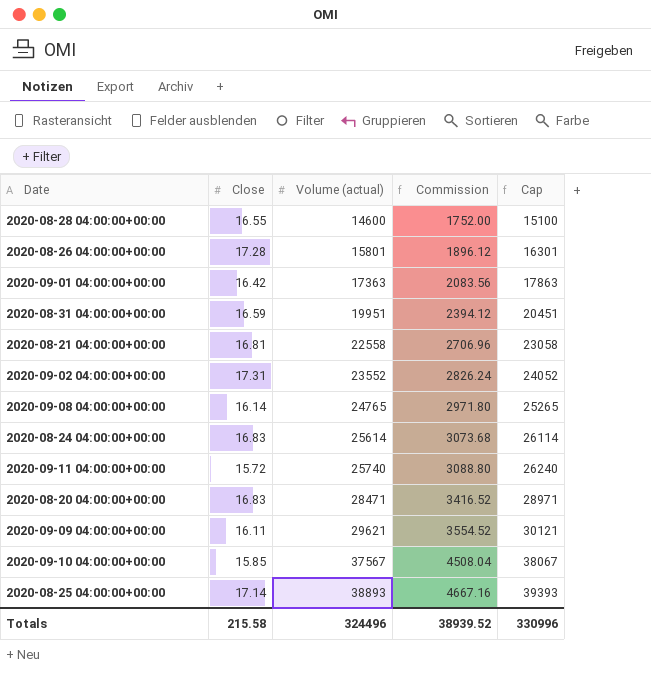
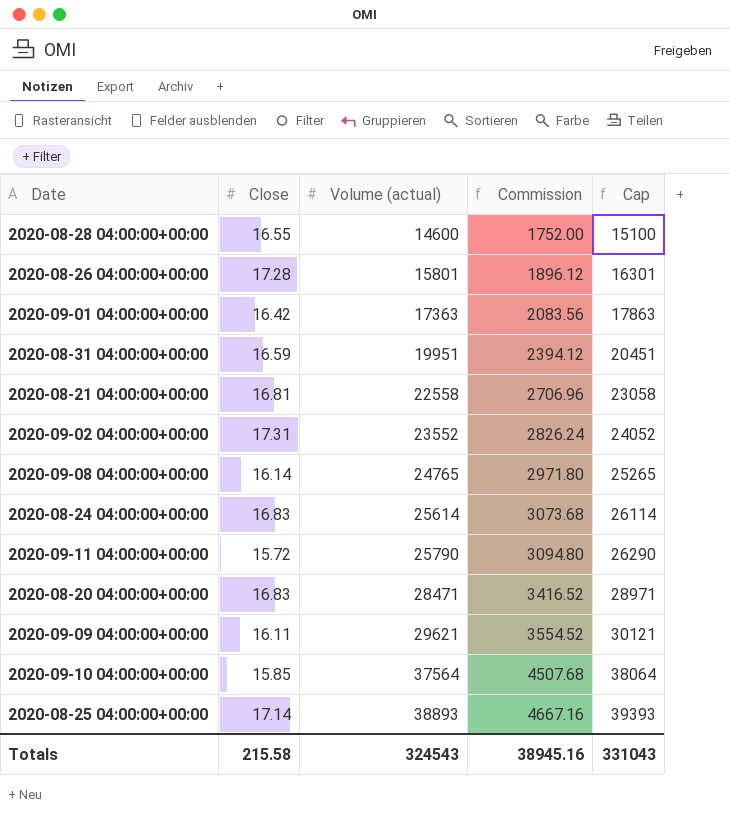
2020-09-11 04:00:00+00:00 | Volume (actual): 25740 -> 25790
2020-09-11 04:00:00+00:00 | Commission: 3088.80 -> 3094.80
2020-09-11 04:00:00+00:00 | Cap: 26240 -> 26290
2020-09-10 04:00:00+00:00 | Volume (actual): 37567 -> 37564
2020-09-10 04:00:00+00:00 | Commission: 4508.04 -> 4507.68
2020-09-10 04:00:00+00:00 | Cap: 38067 -> 38064
Totals | Volume (actual): 324496 -> 324543
Totals | Commission: 38939.52 -> 38945.16
Totals | Cap: 330996 -> 331043

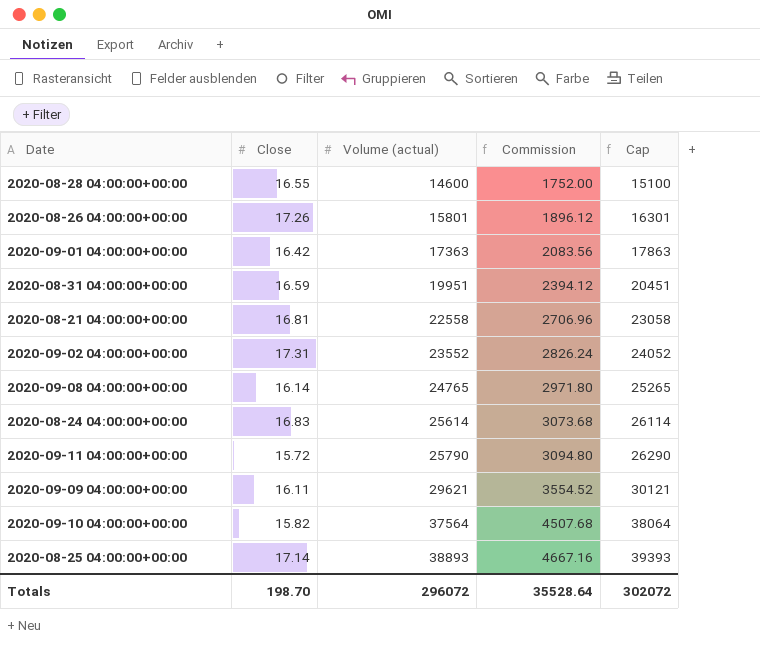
row 2020-08-20 04:00:00+00:00: 16.83 | 28471 | 3416.52 | 28971 -> none
2020-08-26 04:00:00+00:00 | Close: 17.28 -> 17.26
2020-09-10 04:00:00+00:00 | Close: 15.85 -> 15.82
Totals | Close: 215.58 -> 198.70
Totals | Volume (actual): 324543 -> 296072
Totals | Commission: 38945.16 -> 35528.64
Totals | Cap: 331043 -> 302072

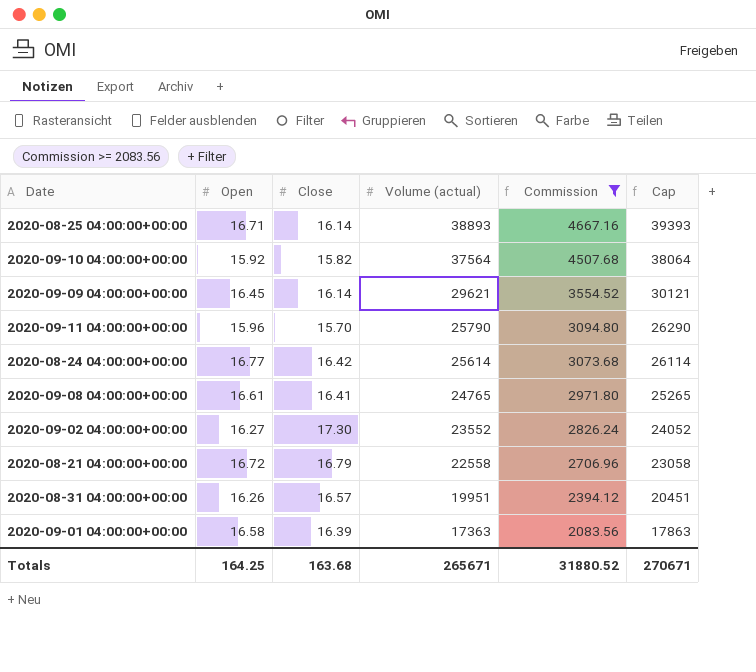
filter: none -> Commission >= 2083.56
row order: Volume (actual) ascending -> Volume (actual) descending
column Open | position: none -> 2
2020-08-25 04:00:00+00:00 | Close: 17.14 -> 16.14
2020-09-09 04:00:00+00:00 | Close: 16.11 -> 16.14
2020-09-11 04:00:00+00:00 | Close: 15.72 -> 15.70
2020-08-24 04:00:00+00:00 | Close: 16.83 -> 16.42
2020-09-08 04:00:00+00:00 | Close: 16.14 -> 16.41
2020-09-02 04:00:00+00:00 | Close: 17.31 -> 17.30
2020-08-21 04:00:00+00:00 | Close: 16.81 -> 16.79
2020-08-31 04:00:00+00:00 | Close: 16.59 -> 16.57
2020-09-01 04:00:00+00:00 | Close: 16.42 -> 16.39
Totals | Close: 198.70 -> 163.68
Totals | Volume (actual): 296072 -> 265671
Totals | Commission: 35528.64 -> 31880.52
Totals | Cap: 302072 -> 270671

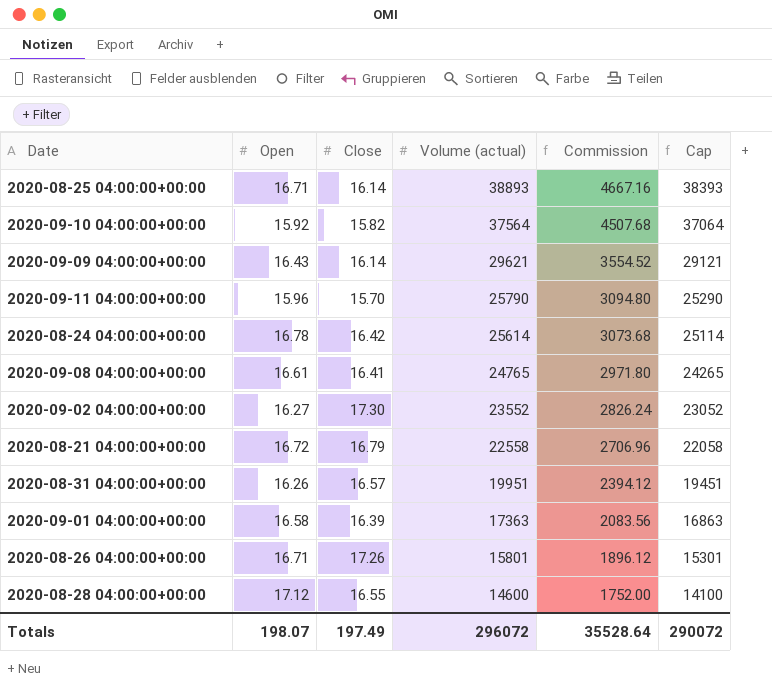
filter: Commission >= 2083.56 -> none
column Cap | formula: [Volume (actual)] + 500 -> [Volume (actual)] - 500
2020-09-09 04:00:00+00:00 | Open: 16.45 -> 16.43
2020-08-24 04:00:00+00:00 | Open: 16.77 -> 16.78
Totals | Open: 164.25 -> 198.07
Totals | Close: 163.68 -> 197.49
Totals | Volume (actual): 265671 -> 296072
Totals | Commission: 31880.52 -> 35528.64
Totals | Cap: 270671 -> 290072

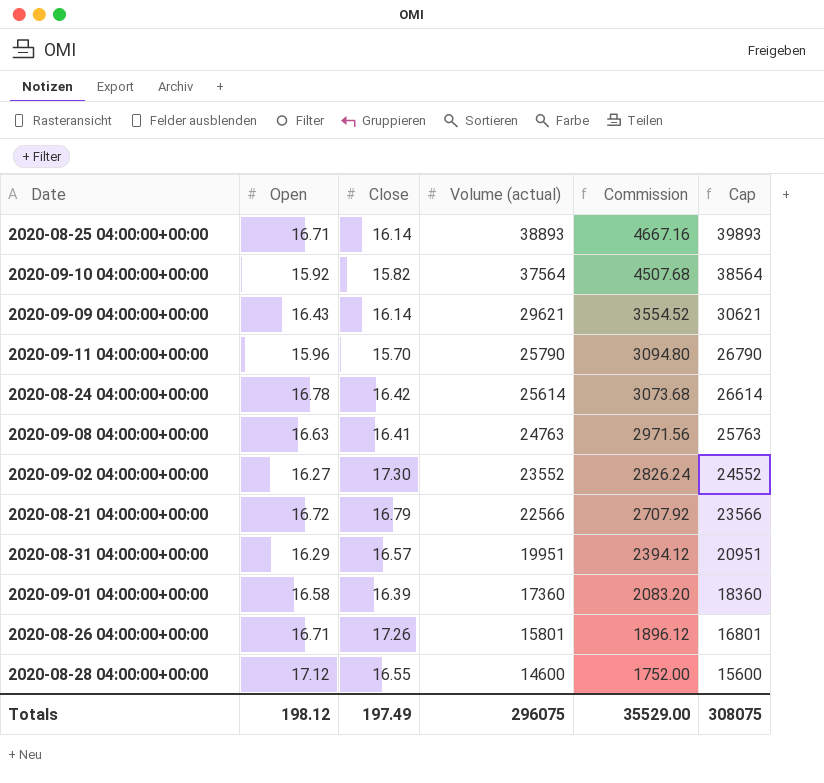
column Cap | formula: [Volume (actual)] - 500 -> [Volume (actual)] + 1000
2020-09-08 04:00:00+00:00 | Open: 16.61 -> 16.63
2020-09-08 04:00:00+00:00 | Volume (actual): 24765 -> 24763
2020-09-08 04:00:00+00:00 | Commission: 2971.80 -> 2971.56
2020-08-21 04:00:00+00:00 | Volume (actual): 22558 -> 22566
2020-08-21 04:00:00+00:00 | Commission: 2706.96 -> 2707.92
2020-08-31 04:00:00+00:00 | Open: 16.26 -> 16.29
2020-09-01 04:00:00+00:00 | Volume (actual): 17363 -> 17360
2020-09-01 04:00:00+00:00 | Commission: 2083.56 -> 2083.20
Totals | Open: 198.07 -> 198.12
Totals | Volume (actual): 296072 -> 296075
Totals | Commission: 35528.64 -> 35529.00
Totals | Cap: 290072 -> 308075

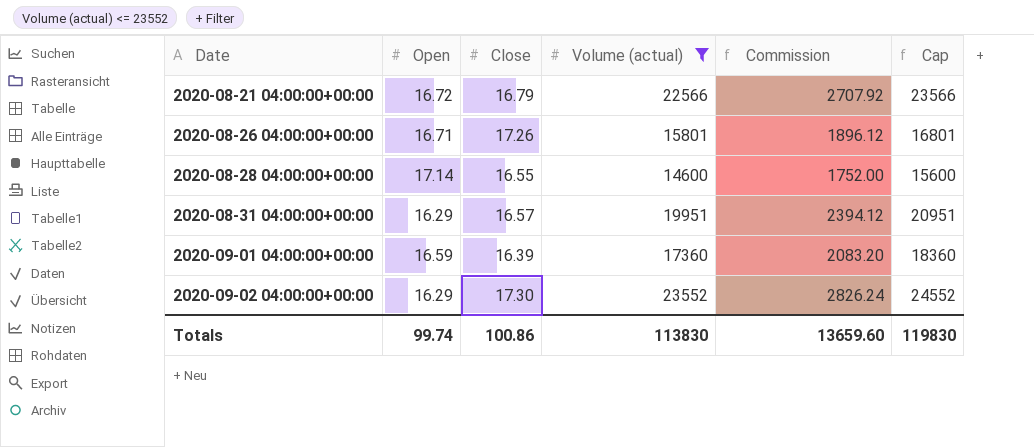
filter: none -> Volume (actual) <= 23552
row order: Volume (actual) descending -> Date ascending
2020-08-28 04:00:00+00:00 | Open: 17.12 -> 17.14
2020-09-01 04:00:00+00:00 | Open: 16.58 -> 16.59
2020-09-02 04:00:00+00:00 | Open: 16.27 -> 16.29
Totals | Open: 198.12 -> 99.74
Totals | Close: 197.49 -> 100.86
Totals | Volume (actual): 296075 -> 113830
Totals | Commission: 35529.00 -> 13659.60
Totals | Cap: 308075 -> 119830

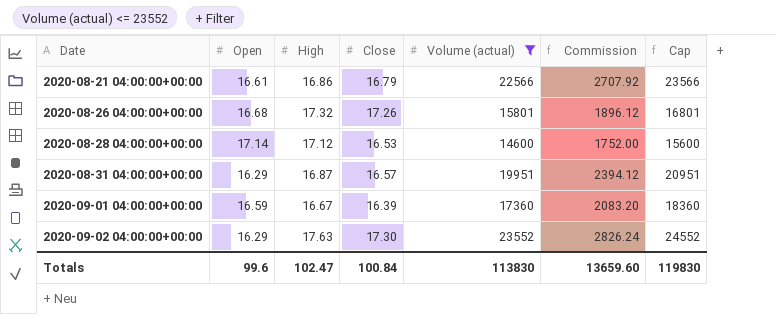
column High | position: none -> 3
2020-08-21 04:00:00+00:00 | Open: 16.72 -> 16.61
2020-08-26 04:00:00+00:00 | Open: 16.71 -> 16.68
2020-08-28 04:00:00+00:00 | Close: 16.55 -> 16.53
Totals | Open: 99.74 -> 99.6
Totals | Close: 100.86 -> 100.84

